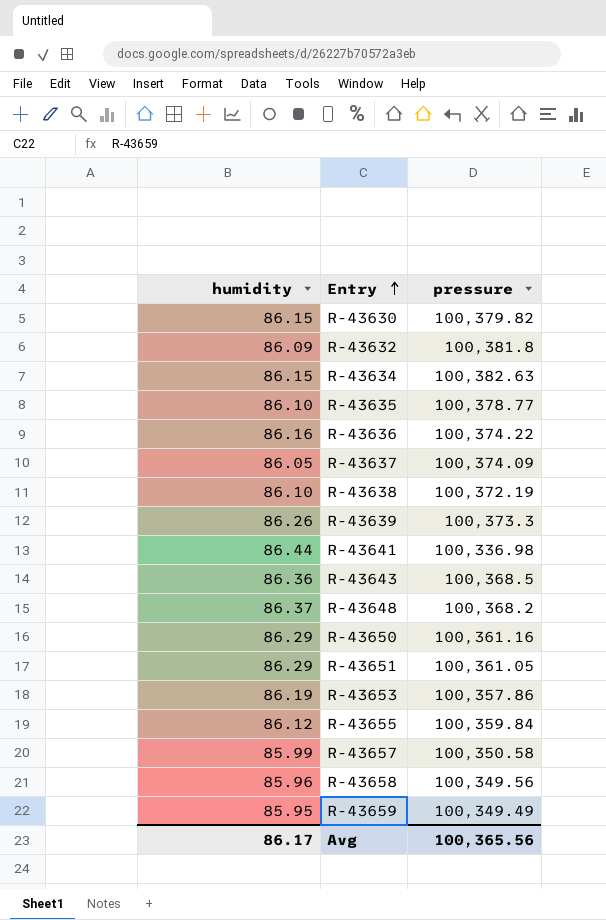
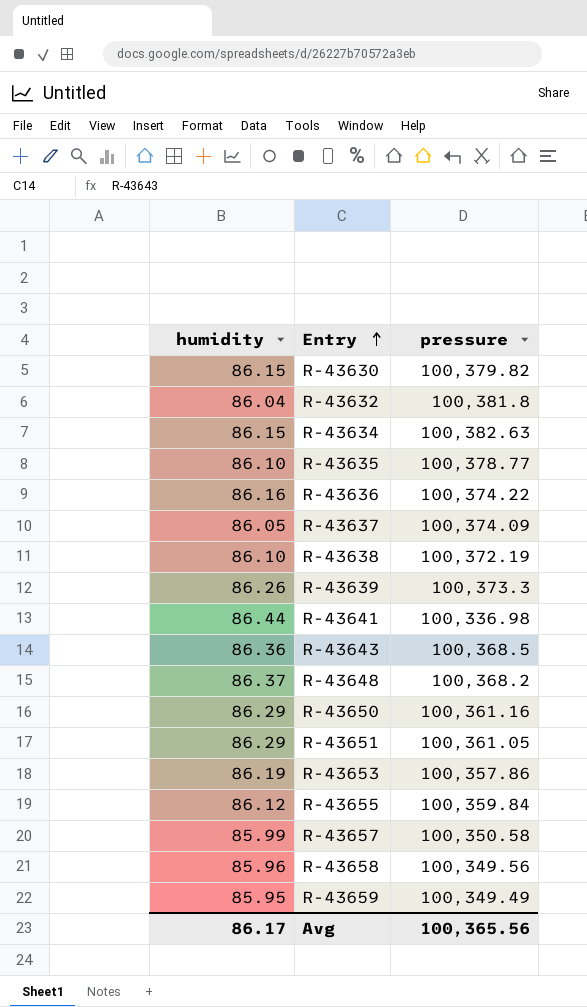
R-43632 | humidity: 86.09 -> 86.04

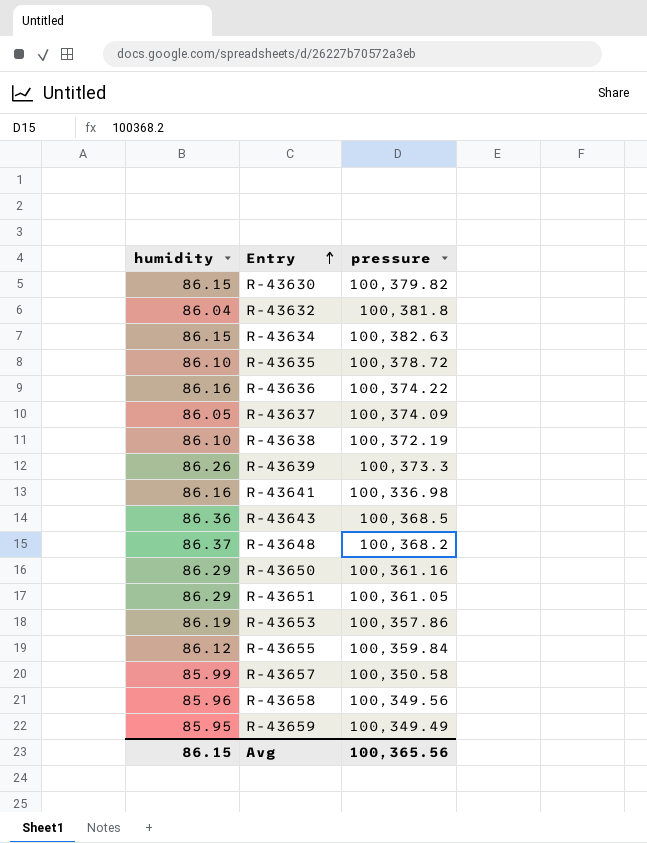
R-43635 | pressure: 100,378.77 -> 100,378.72
R-43641 | humidity: 86.44 -> 86.16
Avg | humidity: 86.17 -> 86.15

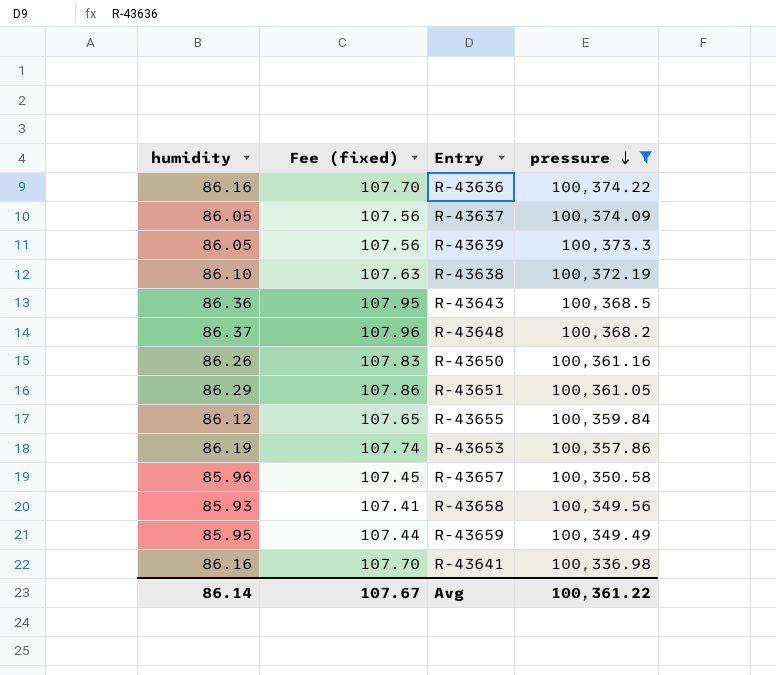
filter: none -> pressure <= 100,374.22
row order: Entry ascending -> pressure descending
column Fee (fixed) | formula: none -> [humidity] * 1.25
R-43639 | humidity: 86.26 -> 86.05
R-43650 | humidity: 86.29 -> 86.26
R-43657 | humidity: 85.99 -> 85.96
R-43658 | humidity: 85.96 -> 85.93
Avg | humidity: 86.15 -> 86.14
Avg | pressure: 100,365.56 -> 100,361.22

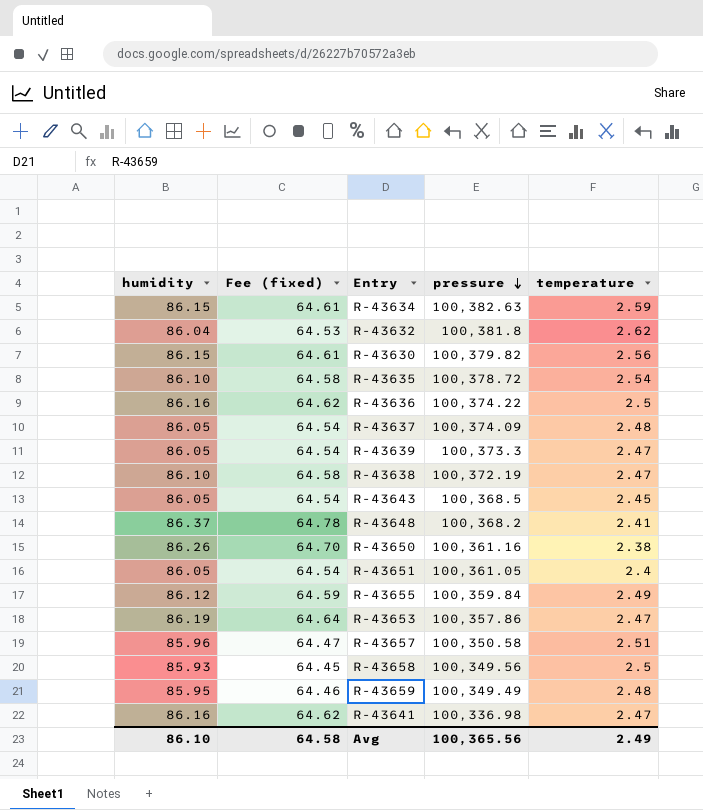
filter: pressure <= 100,374.22 -> none
column Fee (fixed) | formula: [humidity] * 1.25 -> [humidity] * 0.75
column temperature | position: none -> 5
R-43643 | humidity: 86.36 -> 86.05
R-43651 | humidity: 86.29 -> 86.05
Avg | humidity: 86.14 -> 86.10
Avg | Fee (fixed): 107.67 -> 64.58
Avg | pressure: 100,361.22 -> 100,365.56

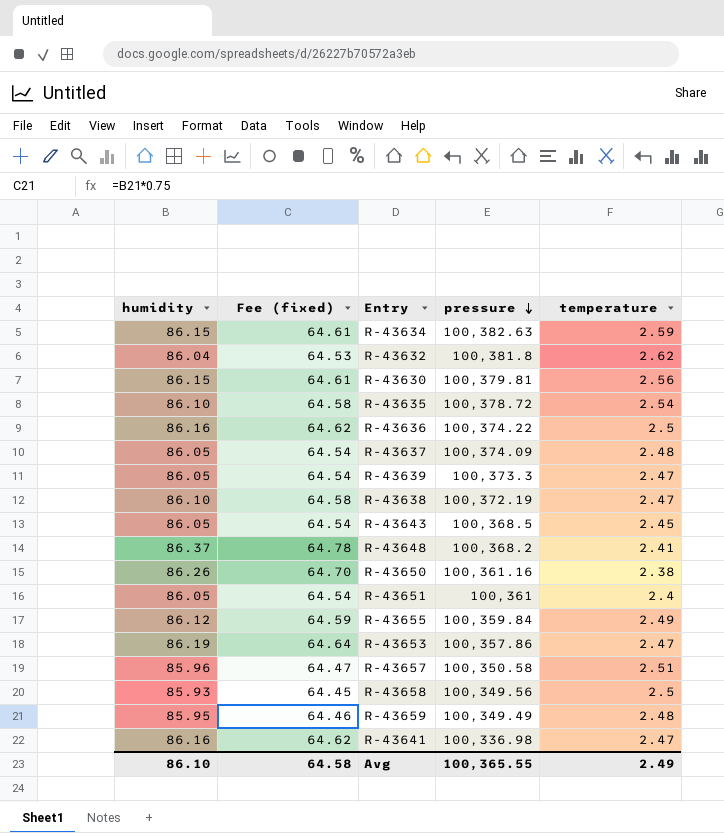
R-43630 | pressure: 100,379.82 -> 100,379.81
R-43651 | pressure: 100,361.05 -> 100,361
Avg | pressure: 100,365.56 -> 100,365.55

